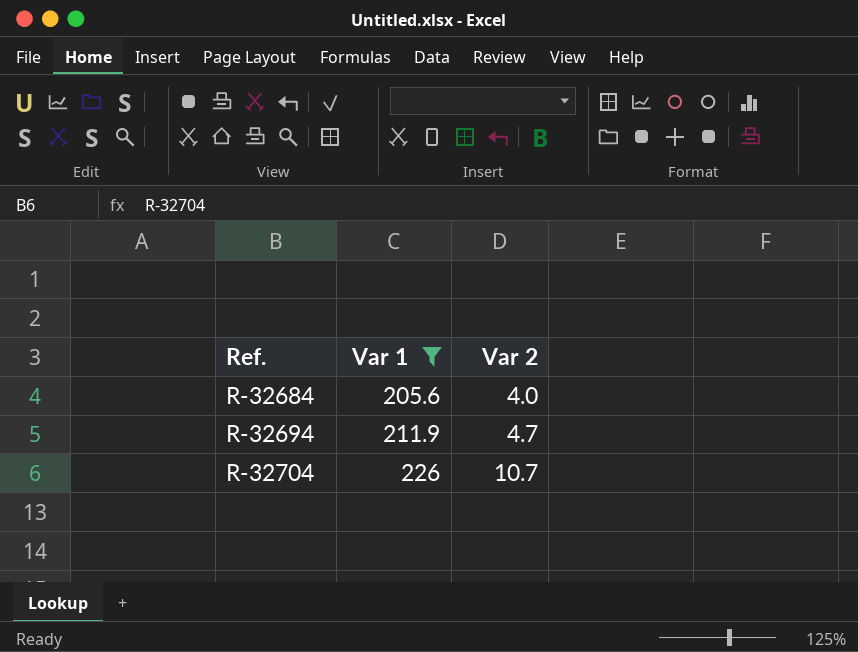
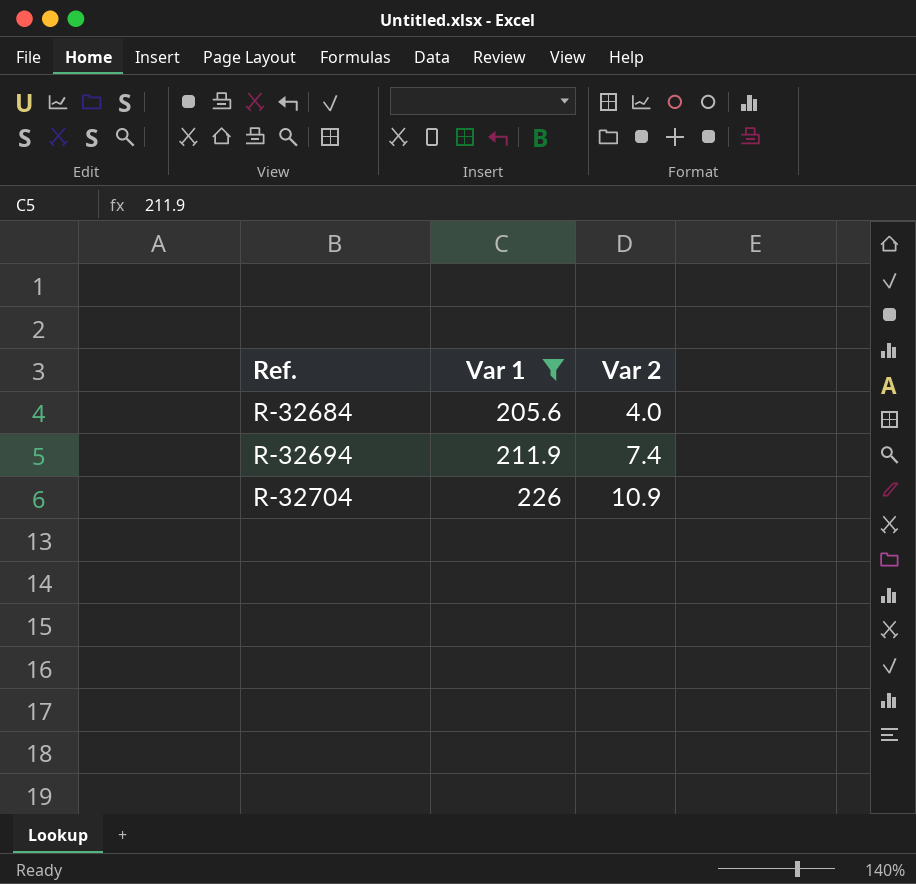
R-32694 | Var 2: 4.7 -> 7.4
R-32704 | Var 2: 10.7 -> 10.9

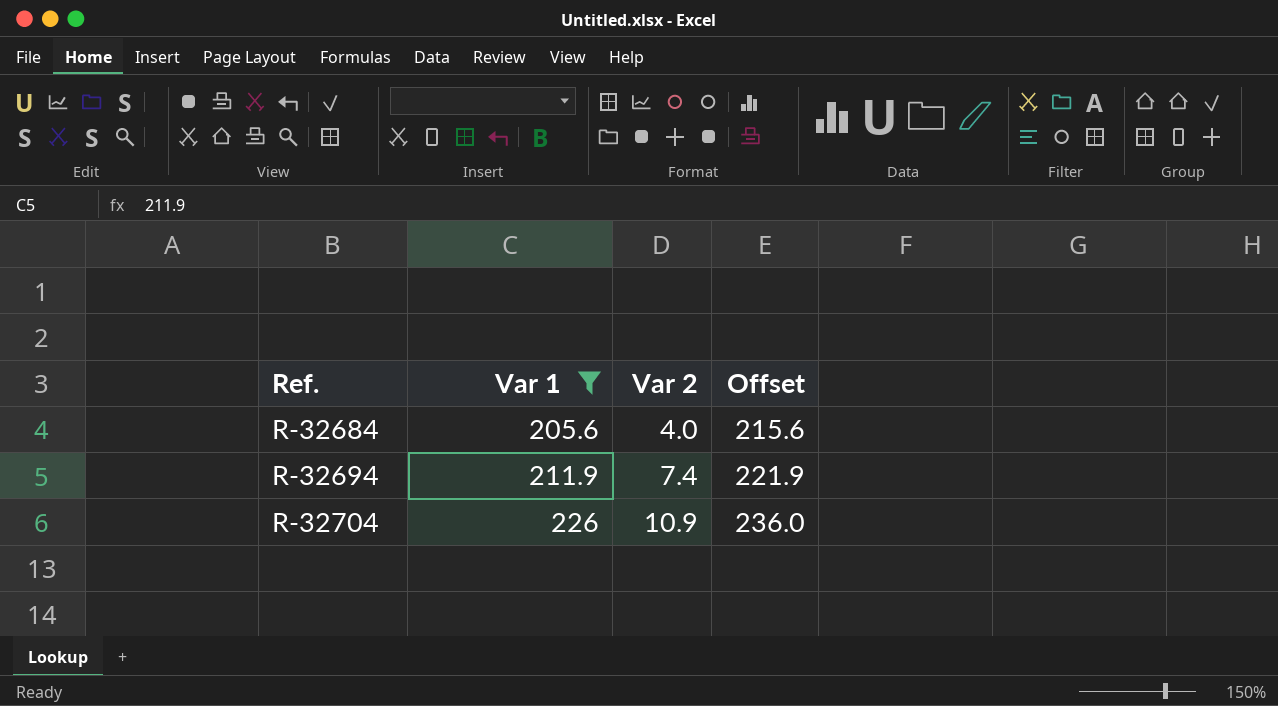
column Offset | formula: none -> [Var 1] + 10

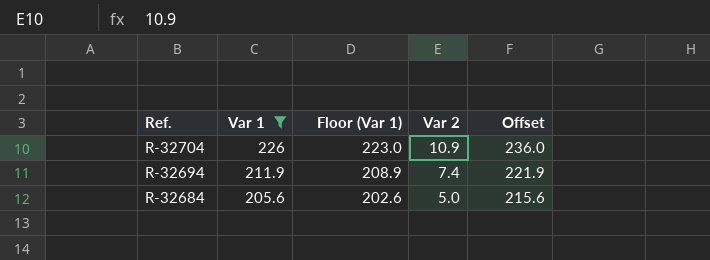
row order: Ref. ascending -> Ref. descending
column Floor (Var 1) | formula: none -> [Var 1] - 3
R-32684 | Var 2: 4.0 -> 5.0

